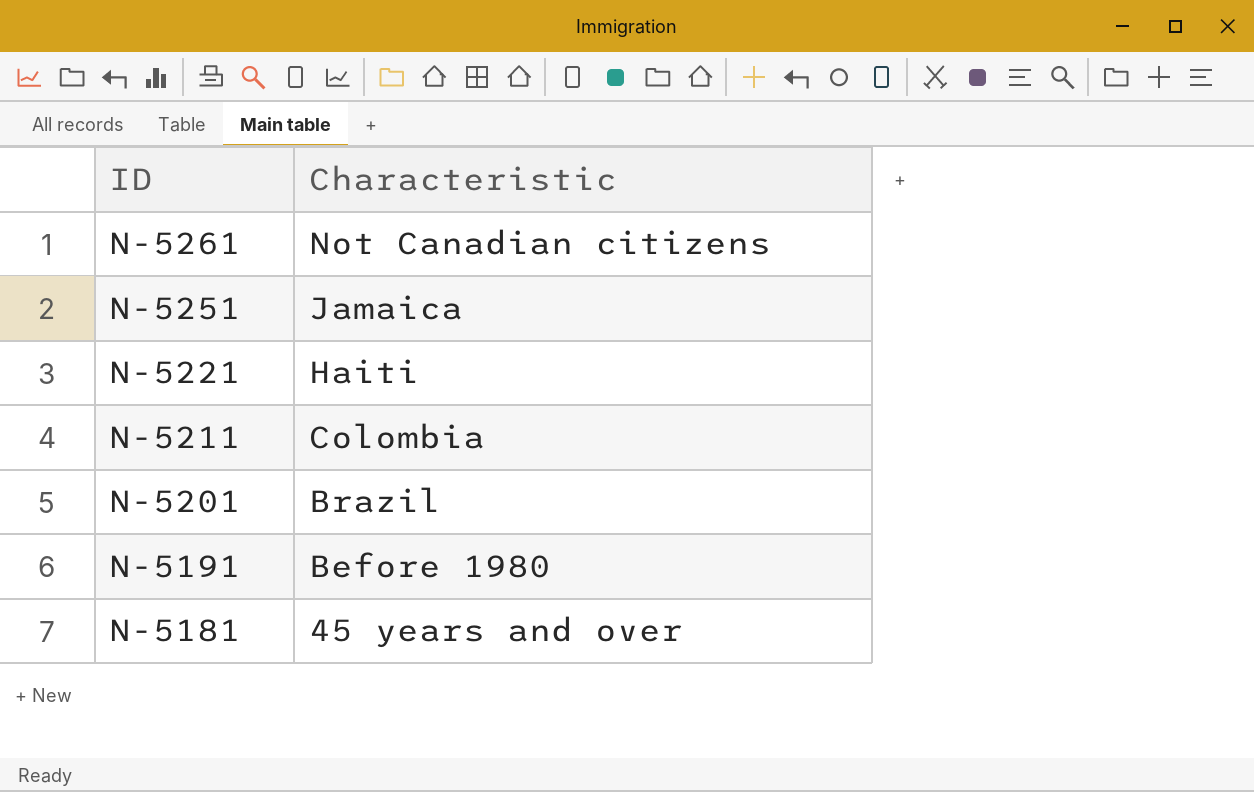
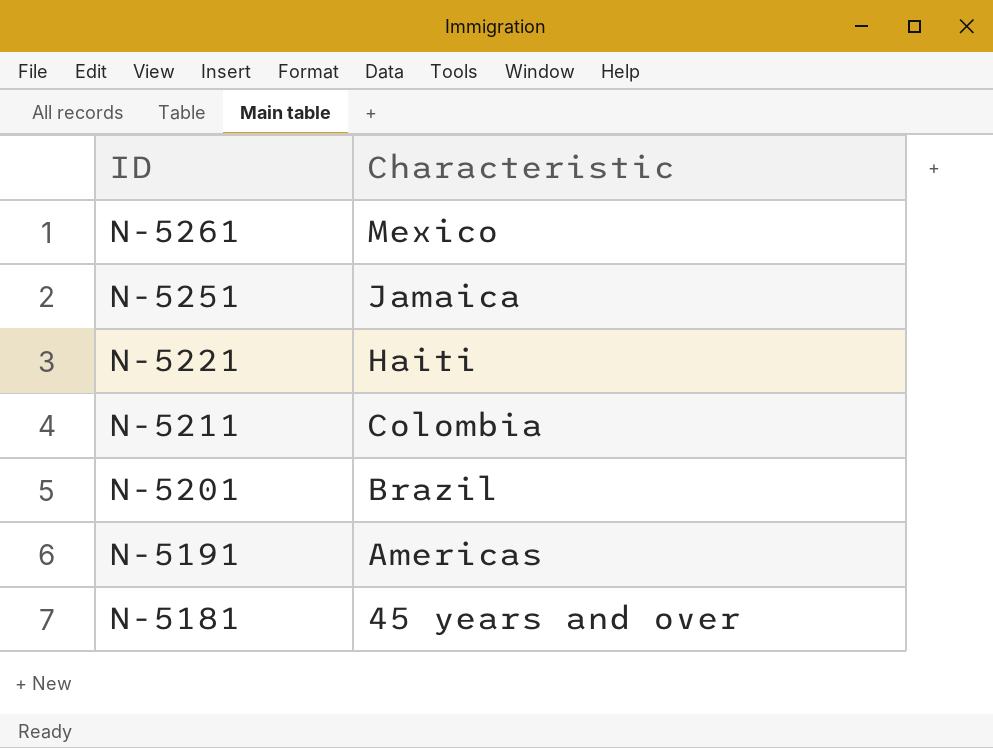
N-5261 | Characteristic: Not Canadian citizens -> Mexico
N-5191 | Characteristic: Before 1980 -> Americas

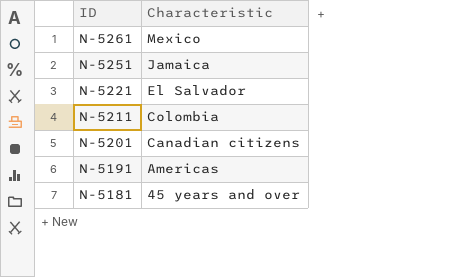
N-5221 | Characteristic: Haiti -> El Salvador
N-5201 | Characteristic: Brazil -> Canadian citizens

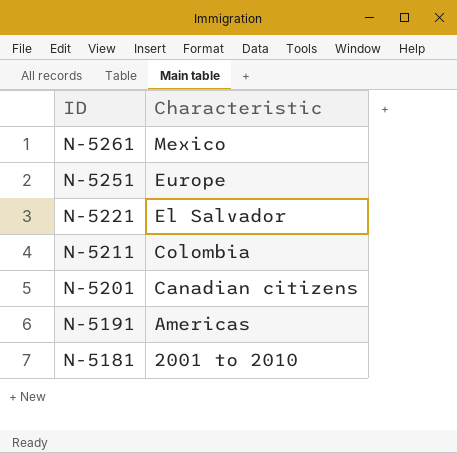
N-5251 | Characteristic: Jamaica -> Europe
N-5181 | Characteristic: 45 years and over -> 2001 to 2010

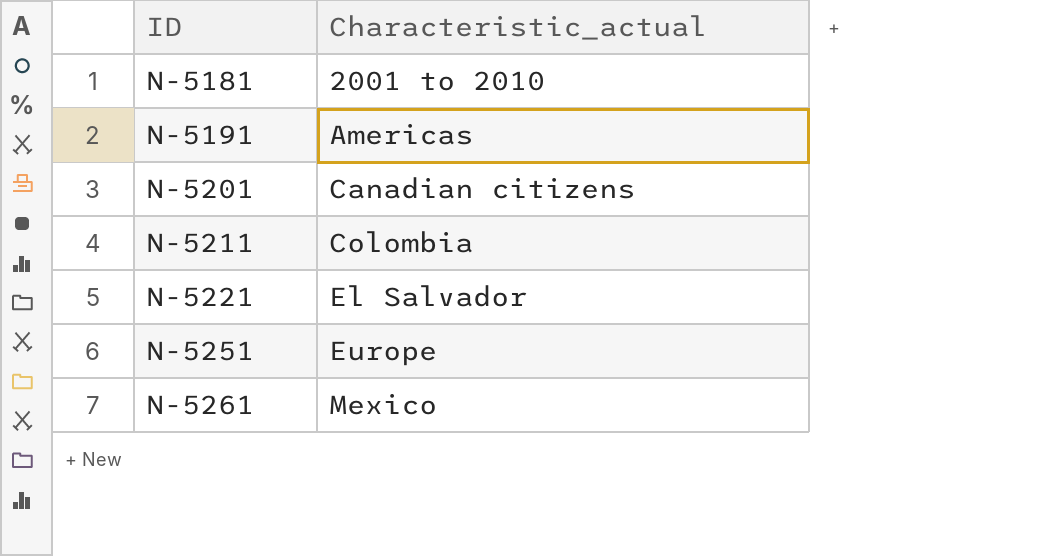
row order: ID descending -> ID ascending
column name: Characteristic -> Characteristic_actual

